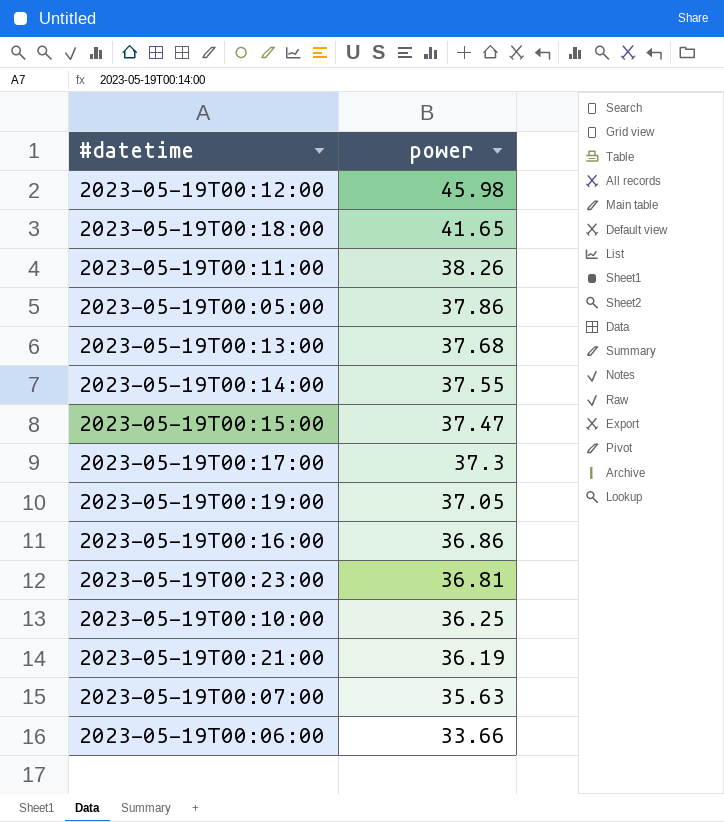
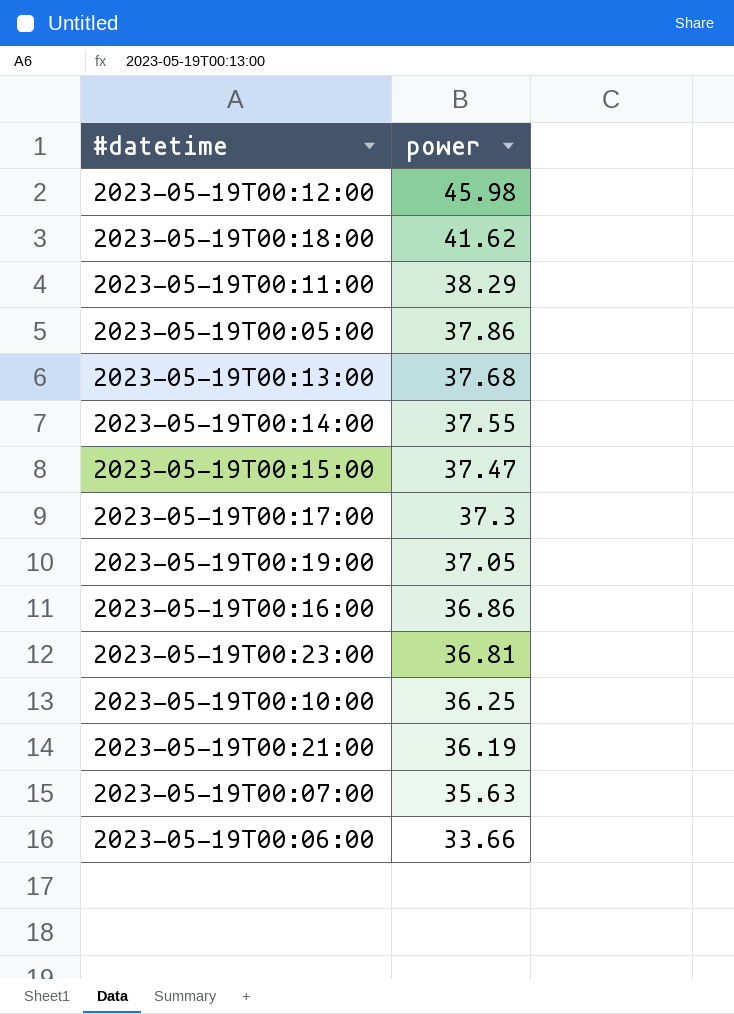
2023-05-19T00:18:00 | power: 41.65 -> 41.62
2023-05-19T00:11:00 | power: 38.26 -> 38.29

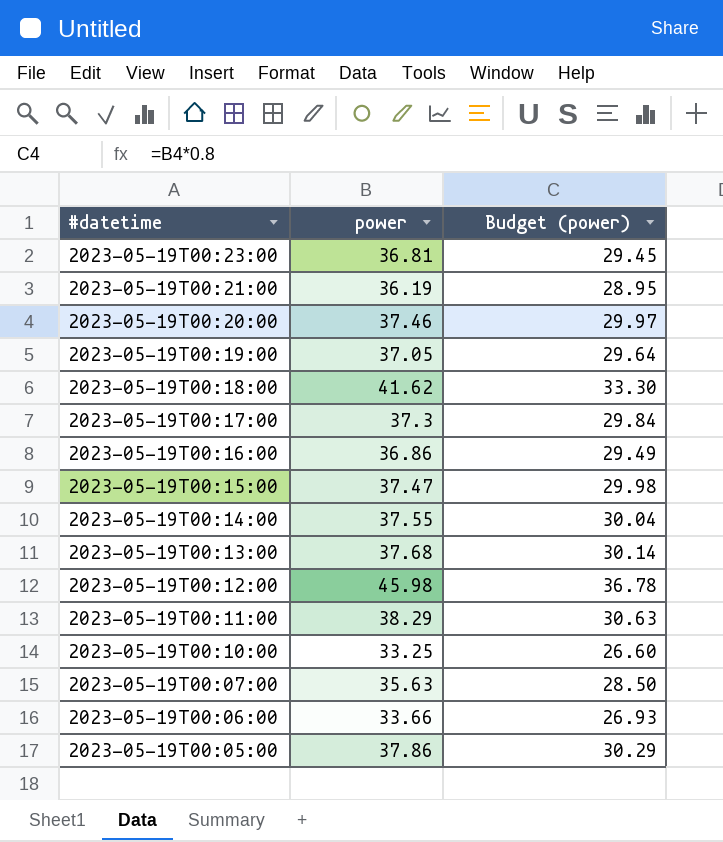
row order: power descending -> #datetime descending
column Budget (power) | formula: none -> [power] * 0.8
row 2023-05-19T00:20:00: none -> 37.46 | 29.97
2023-05-19T00:10:00 | power: 36.25 -> 33.25

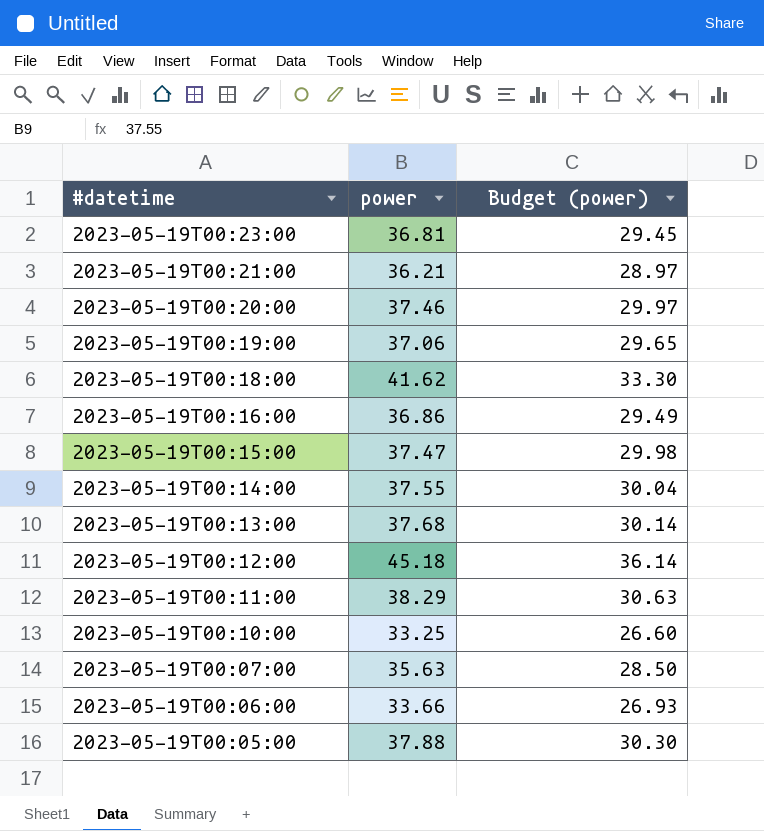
row 2023-05-19T00:17:00: 37.3 | 29.84 -> none
2023-05-19T00:21:00 | power: 36.19 -> 36.21
2023-05-19T00:21:00 | Budget (power): 28.95 -> 28.97
2023-05-19T00:19:00 | power: 37.05 -> 37.06
2023-05-19T00:19:00 | Budget (power): 29.64 -> 29.65
2023-05-19T00:12:00 | power: 45.98 -> 45.18
2023-05-19T00:12:00 | Budget (power): 36.78 -> 36.14
2023-05-19T00:05:00 | power: 37.86 -> 37.88
2023-05-19T00:05:00 | Budget (power): 30.29 -> 30.30

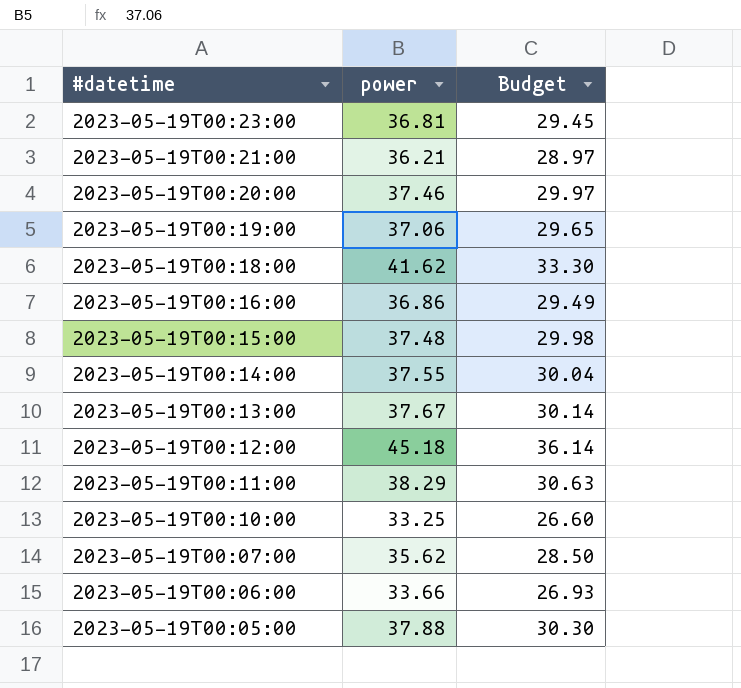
column name: Budget (power) -> Budget
2023-05-19T00:15:00 | power: 37.47 -> 37.48
2023-05-19T00:13:00 | power: 37.68 -> 37.67
2023-05-19T00:07:00 | power: 35.63 -> 35.62

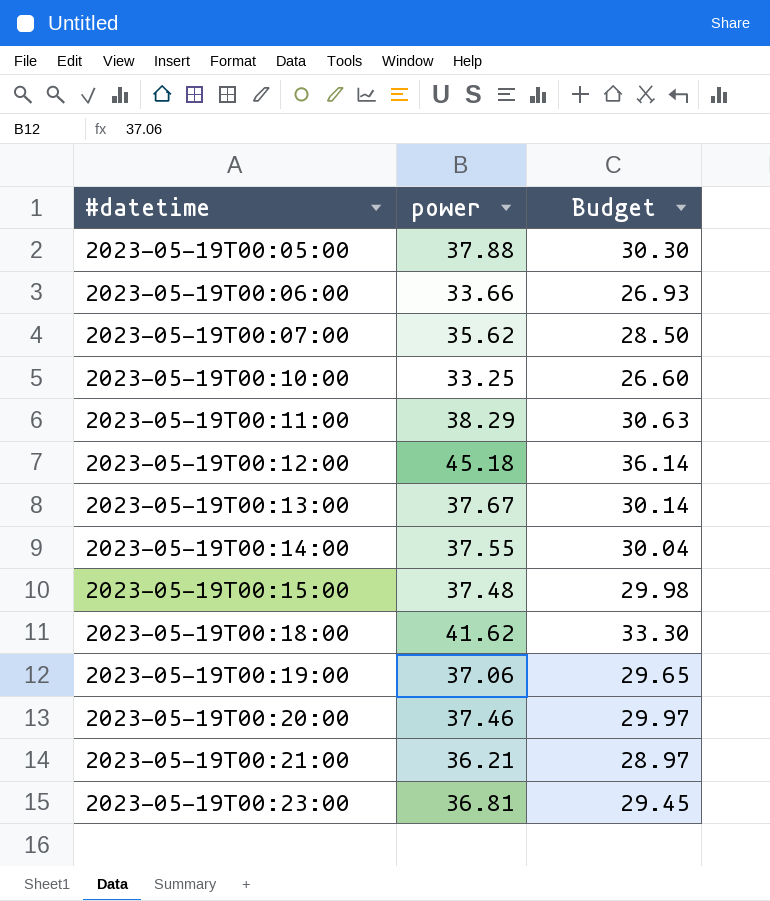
row order: #datetime descending -> #datetime ascending
row 2023-05-19T00:16:00: 36.86 | 29.49 -> none

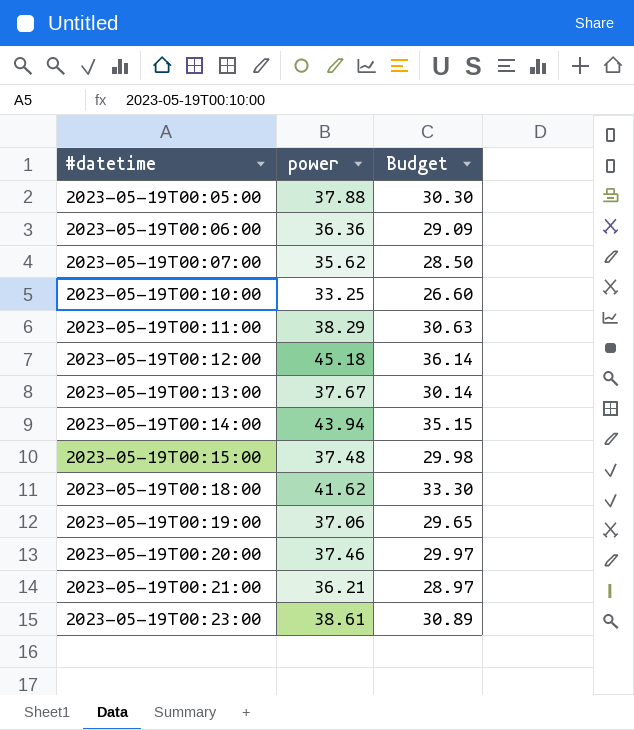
2023-05-19T00:06:00 | power: 33.66 -> 36.36
2023-05-19T00:06:00 | Budget: 26.93 -> 29.09
2023-05-19T00:14:00 | power: 37.55 -> 43.94
2023-05-19T00:14:00 | Budget: 30.04 -> 35.15
2023-05-19T00:23:00 | power: 36.81 -> 38.61
2023-05-19T00:23:00 | Budget: 29.45 -> 30.89

